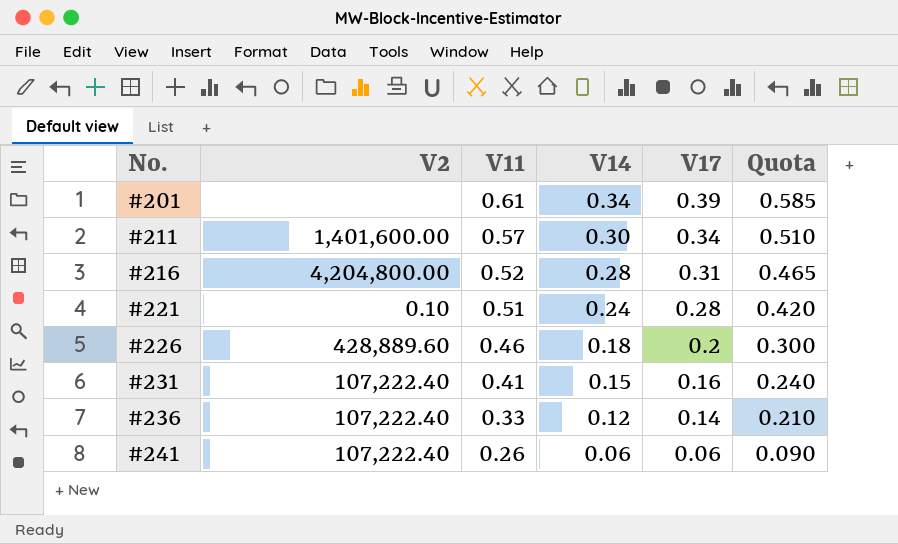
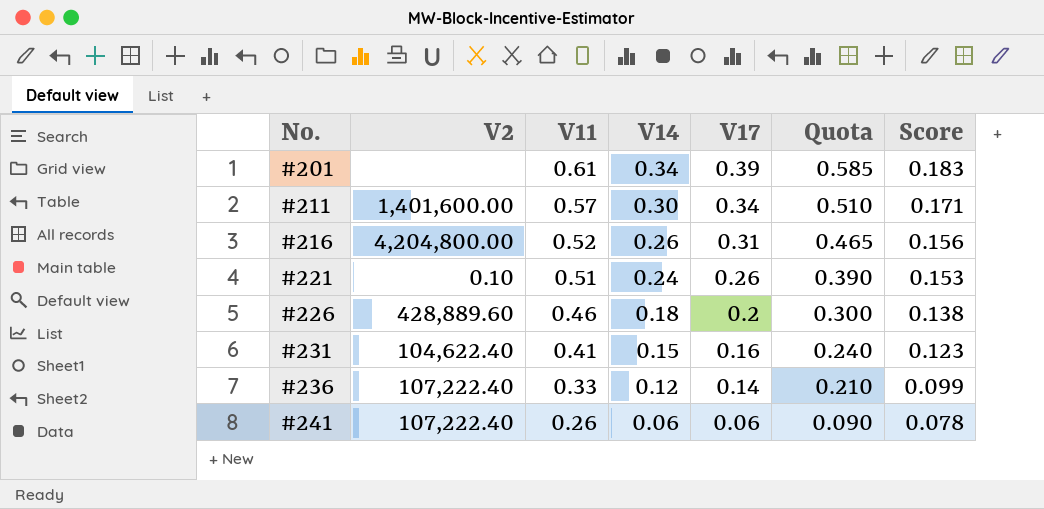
column Score | formula: none -> [V11] * 0.3
#216 | V14: 0.28 -> 0.26
#221 | V17: 0.28 -> 0.26
#221 | Quota: 0.420 -> 0.390
#231 | V2: 107,222.40 -> 104,622.40

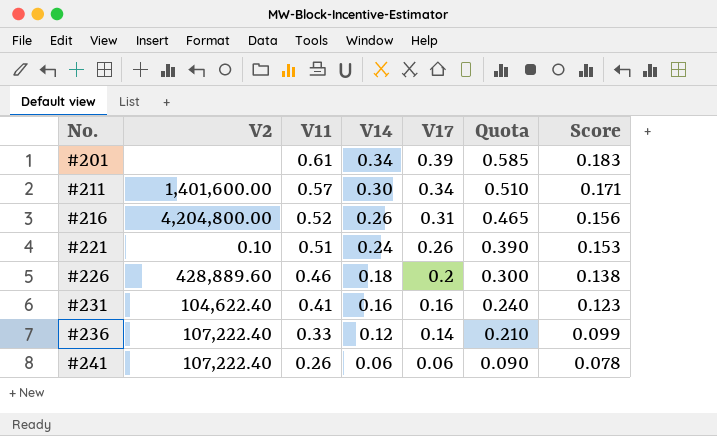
#231 | V14: 0.15 -> 0.16

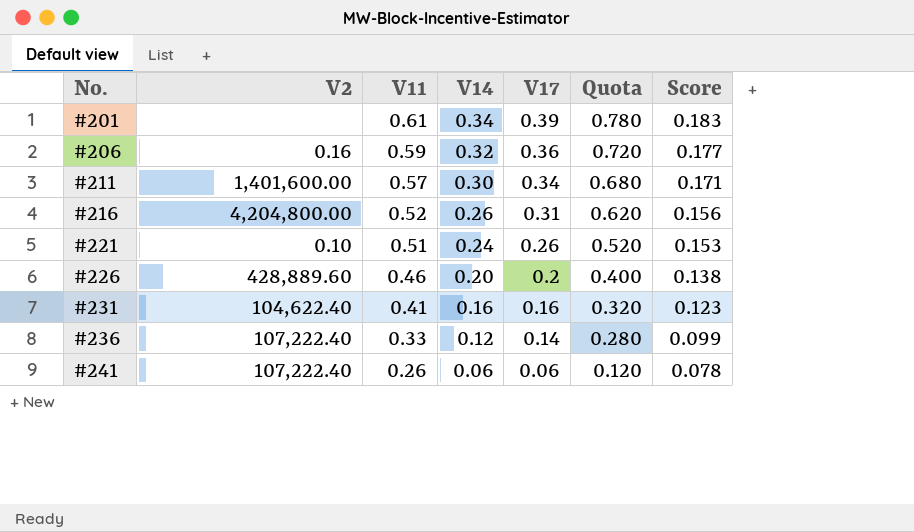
column Quota | formula: [V17] * 1.5 -> [V17] * 2
row #206: none -> 0.16 | 0.59 | 0.32 | 0.36 | 0.720 | 0.177
#226 | V14: 0.18 -> 0.20

